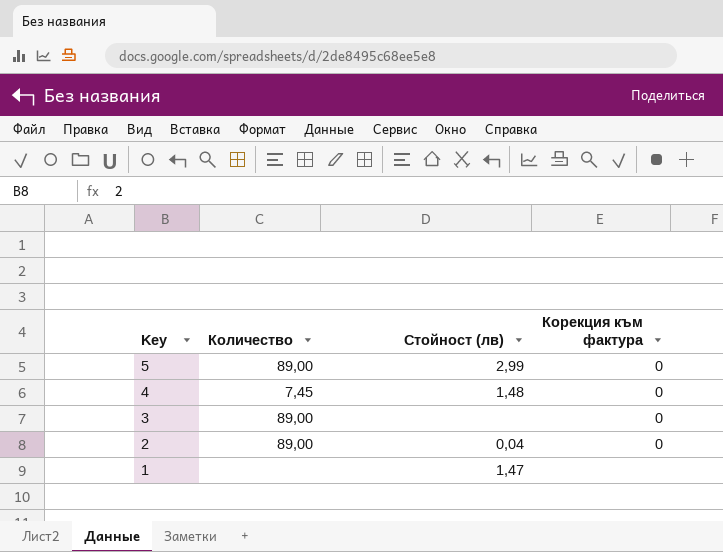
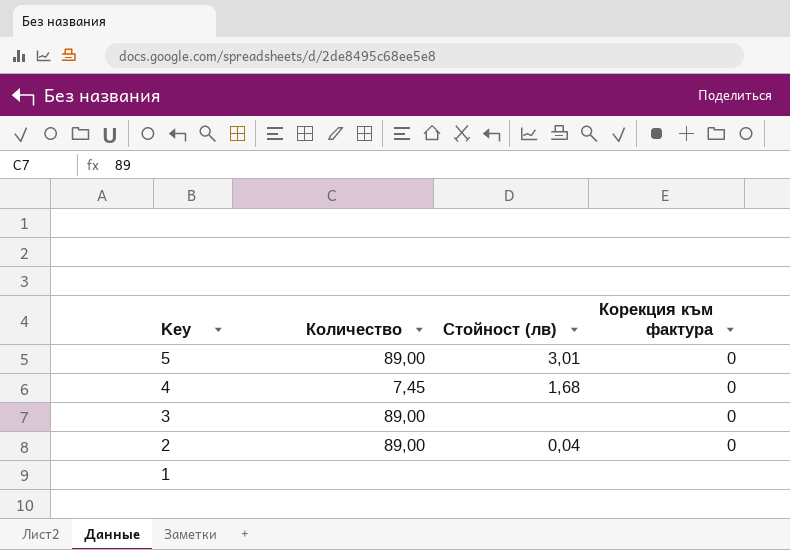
5 | Стойност (лв): 2,99 -> 3,01
4 | Стойност (лв): 1,48 -> 1,68
1 | Стойност (лв): 1,47 -> none

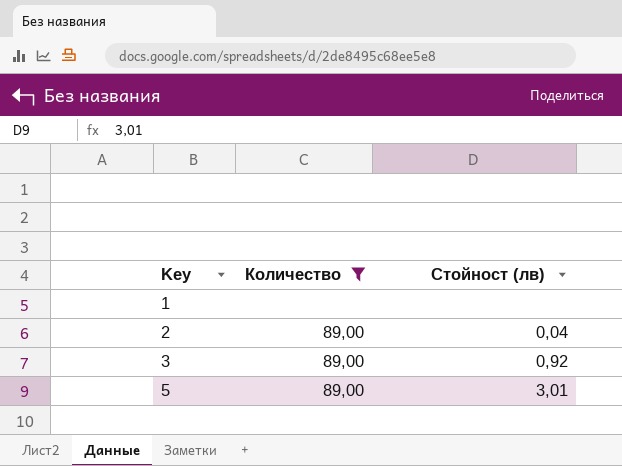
filter: none -> Количество != 7,45
row order: Key descending -> Key ascending
column Корекция към фактура | position: 4 -> none
3 | Стойност (лв): none -> 0,92

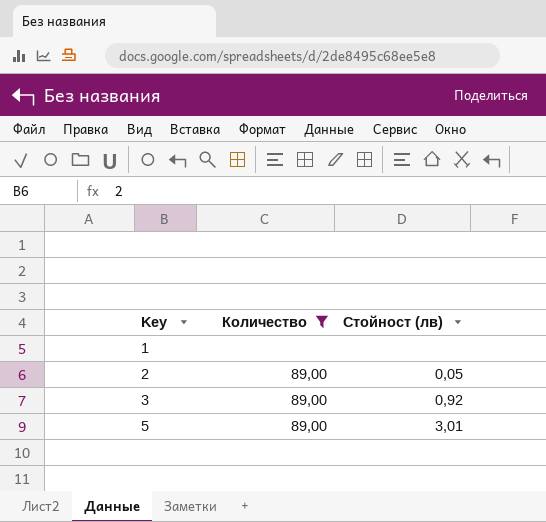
2 | Стойност (лв): 0,04 -> 0,05

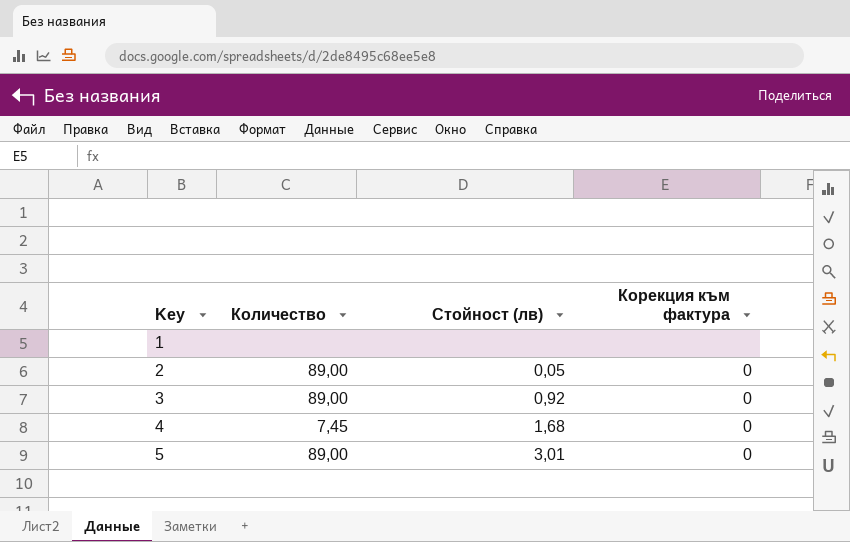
filter: Количество != 7,45 -> none
column Корекция към фактура | position: none -> 4

